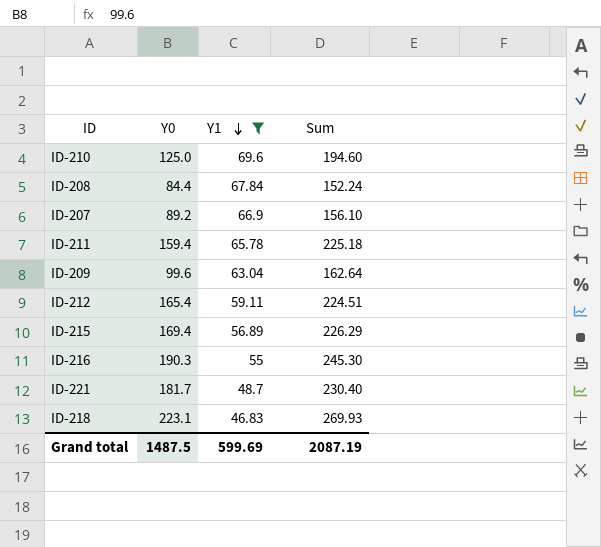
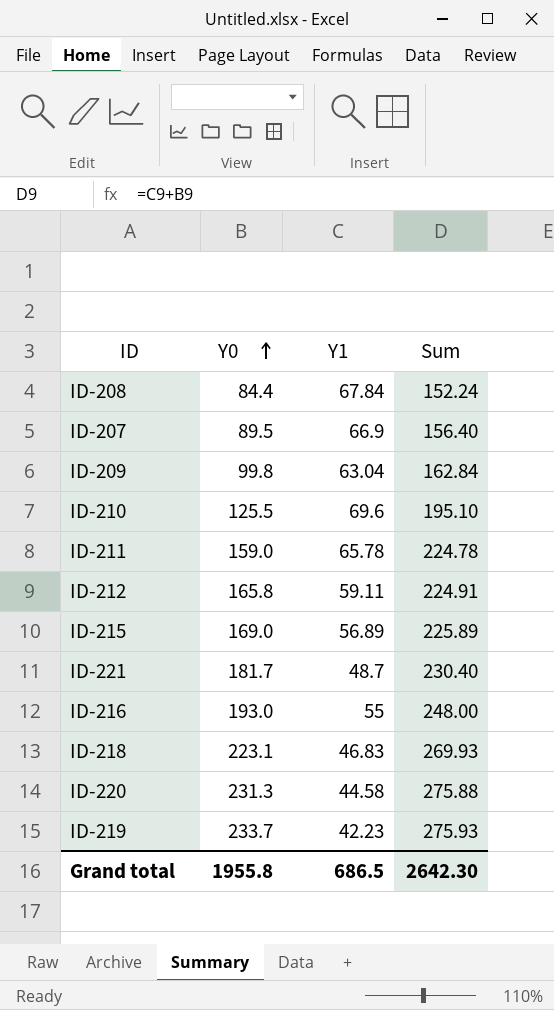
filter: Y1 >= 46.83 -> none
row order: Y1 descending -> Y0 ascending
ID-207 | Y0: 89.2 -> 89.5
ID-207 | Sum: 156.10 -> 156.40
ID-209 | Y0: 99.6 -> 99.8
ID-209 | Sum: 162.64 -> 162.84
ID-210 | Y0: 125.0 -> 125.5
ID-210 | Sum: 194.60 -> 195.10
ID-211 | Y0: 159.4 -> 159.0
ID-211 | Sum: 225.18 -> 224.78
ID-212 | Y0: 165.4 -> 165.8
ID-212 | Sum: 224.51 -> 224.91
ID-215 | Y0: 169.4 -> 169.0
ID-215 | Sum: 226.29 -> 225.89
ID-216 | Y0: 190.3 -> 193.0
ID-216 | Sum: 245.30 -> 248.00
Grand total | Y0: 1487.5 -> 1955.8
Grand total | Y1: 599.69 -> 686.5
Grand total | Sum: 2087.19 -> 2642.30

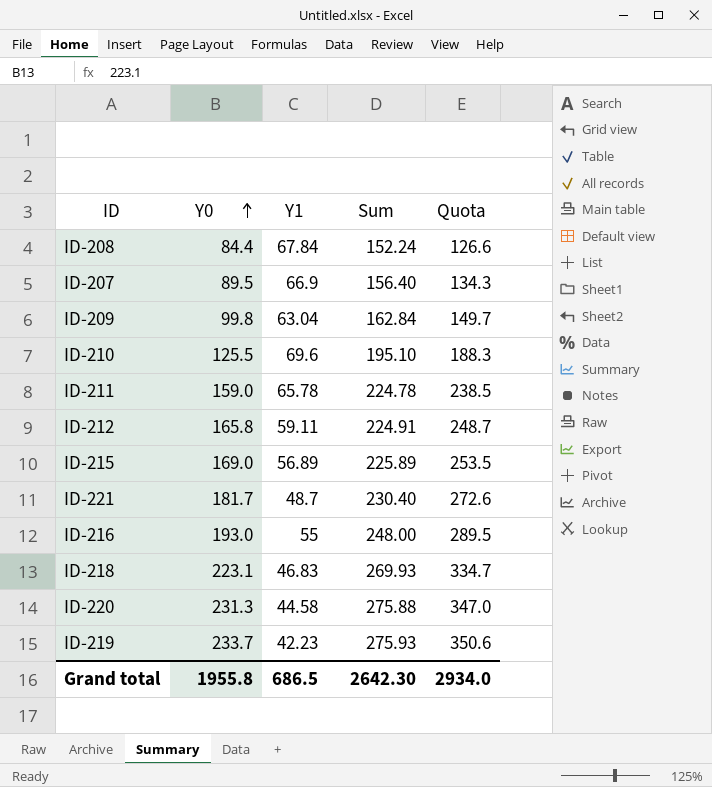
column Quota | formula: none -> [Y0] * 1.5

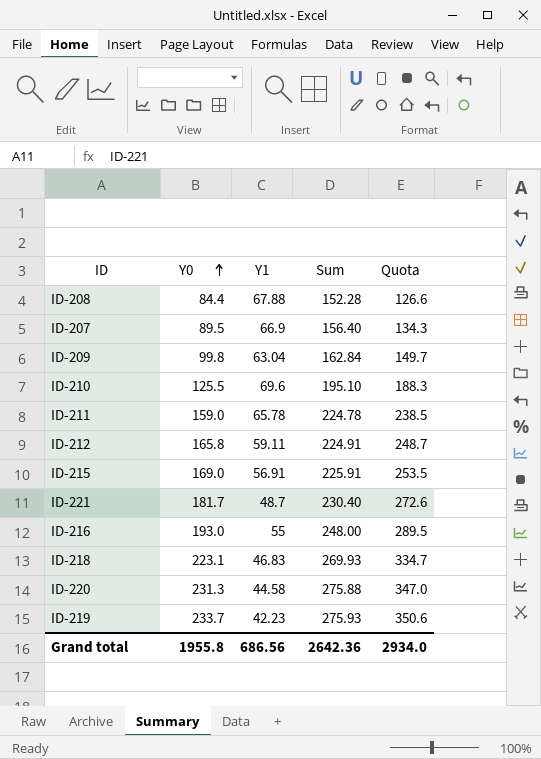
ID-208 | Y1: 67.84 -> 67.88
ID-208 | Sum: 152.24 -> 152.28
ID-215 | Y1: 56.89 -> 56.91
ID-215 | Sum: 225.89 -> 225.91
Grand total | Y1: 686.5 -> 686.56
Grand total | Sum: 2642.30 -> 2642.36

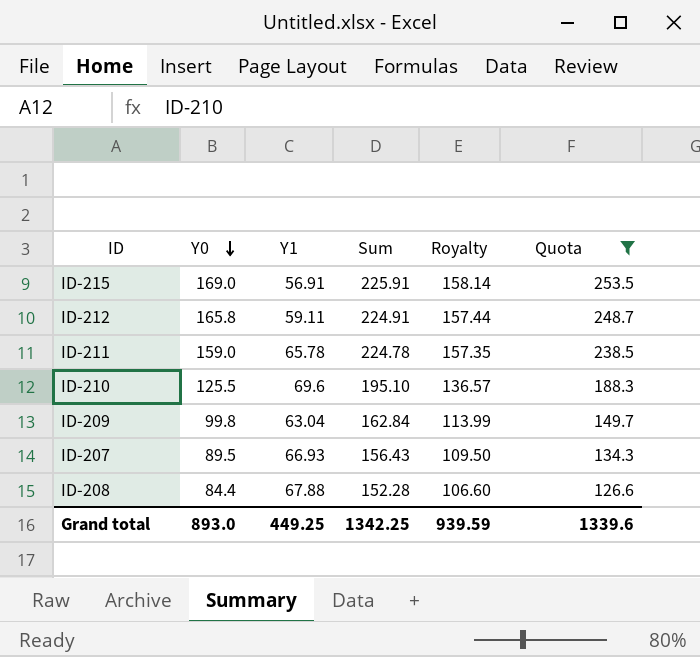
filter: none -> Quota <= 253.5
row order: Y0 ascending -> Y0 descending
column Royalty | formula: none -> [Sum] * 0.7
ID-207 | Y1: 66.9 -> 66.93
ID-207 | Sum: 156.40 -> 156.43
Grand total | Y0: 1955.8 -> 893.0
Grand total | Y1: 686.56 -> 449.25
Grand total | Sum: 2642.36 -> 1342.25
Grand total | Quota: 2934.0 -> 1339.6

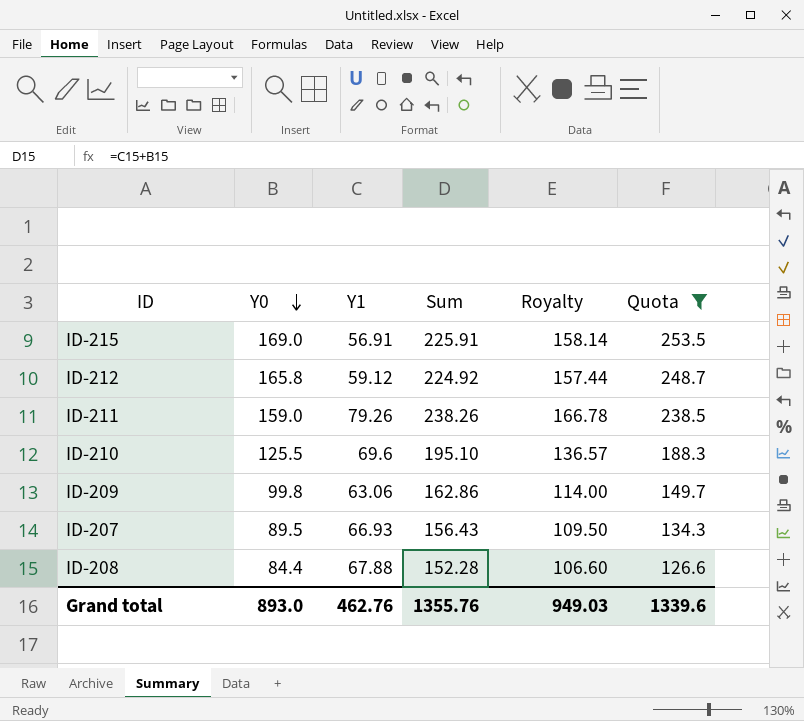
ID-212 | Y1: 59.11 -> 59.12
ID-212 | Sum: 224.91 -> 224.92
ID-211 | Y1: 65.78 -> 79.26
ID-211 | Sum: 224.78 -> 238.26
ID-211 | Royalty: 157.35 -> 166.78
ID-209 | Y1: 63.04 -> 63.06
ID-209 | Sum: 162.84 -> 162.86
ID-209 | Royalty: 113.99 -> 114.00
Grand total | Y1: 449.25 -> 462.76
Grand total | Sum: 1342.25 -> 1355.76
Grand total | Royalty: 939.59 -> 949.03

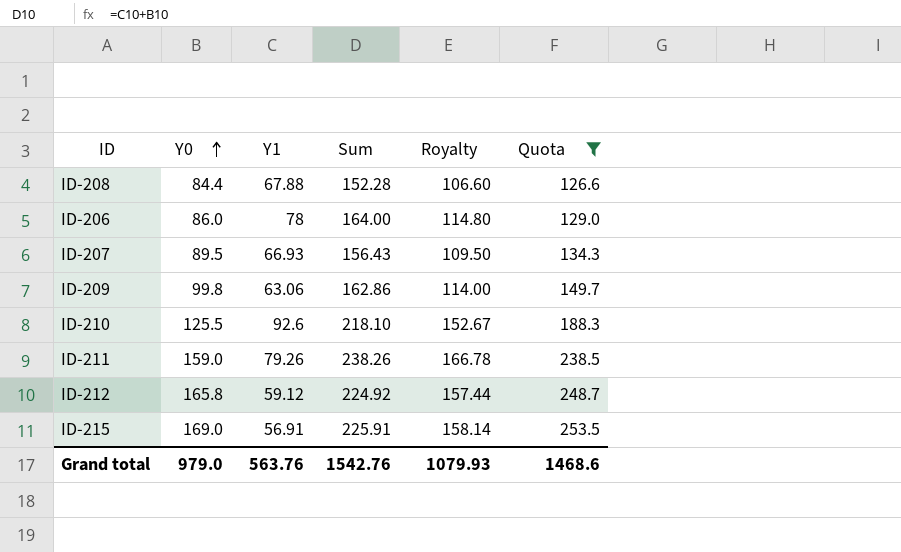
row order: Y0 descending -> Y0 ascending
row ID-206: none -> 86.0 | 78 | 164.00 | 114.80 | 129.0
ID-210 | Y1: 69.6 -> 92.6
ID-210 | Sum: 195.10 -> 218.10
ID-210 | Royalty: 136.57 -> 152.67
Grand total | Y0: 893.0 -> 979.0
Grand total | Y1: 462.76 -> 563.76
Grand total | Sum: 1355.76 -> 1542.76
Grand total | Royalty: 949.03 -> 1079.93
Grand total | Quota: 1339.6 -> 1468.6

